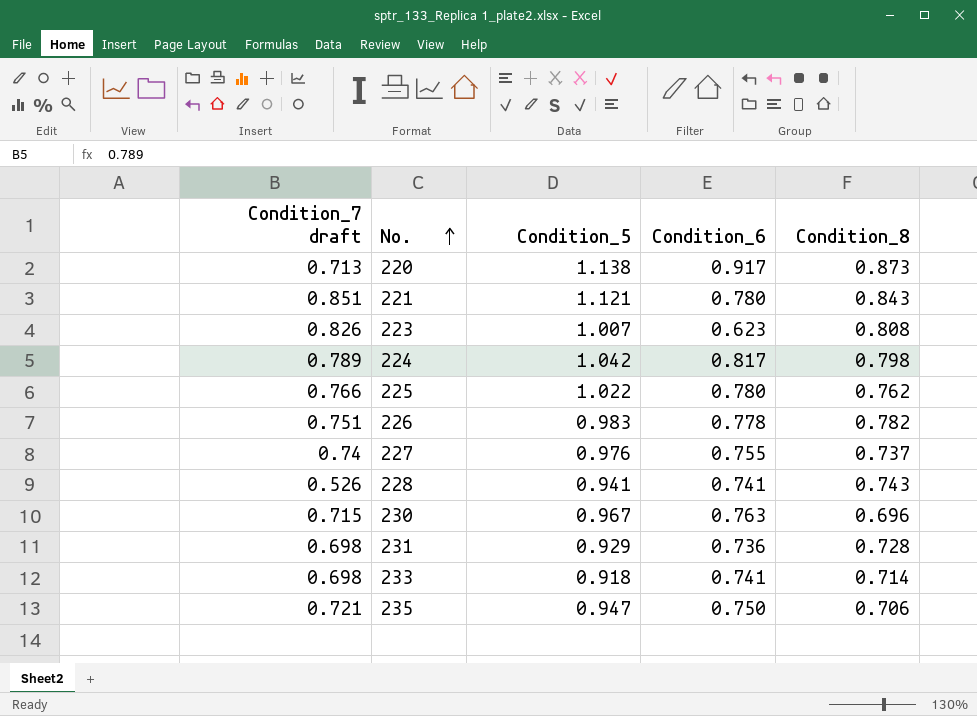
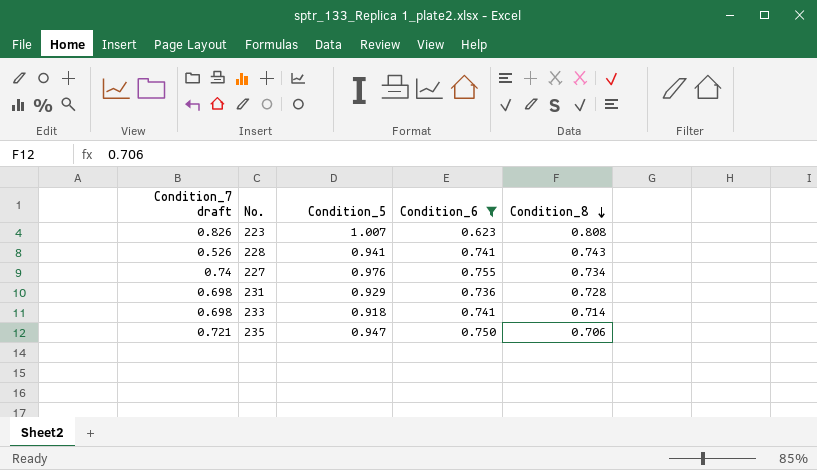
filter: none -> Condition_6 <= 0.755
row order: No. ascending -> Condition_8 descending
227 | Condition_8: 0.737 -> 0.734

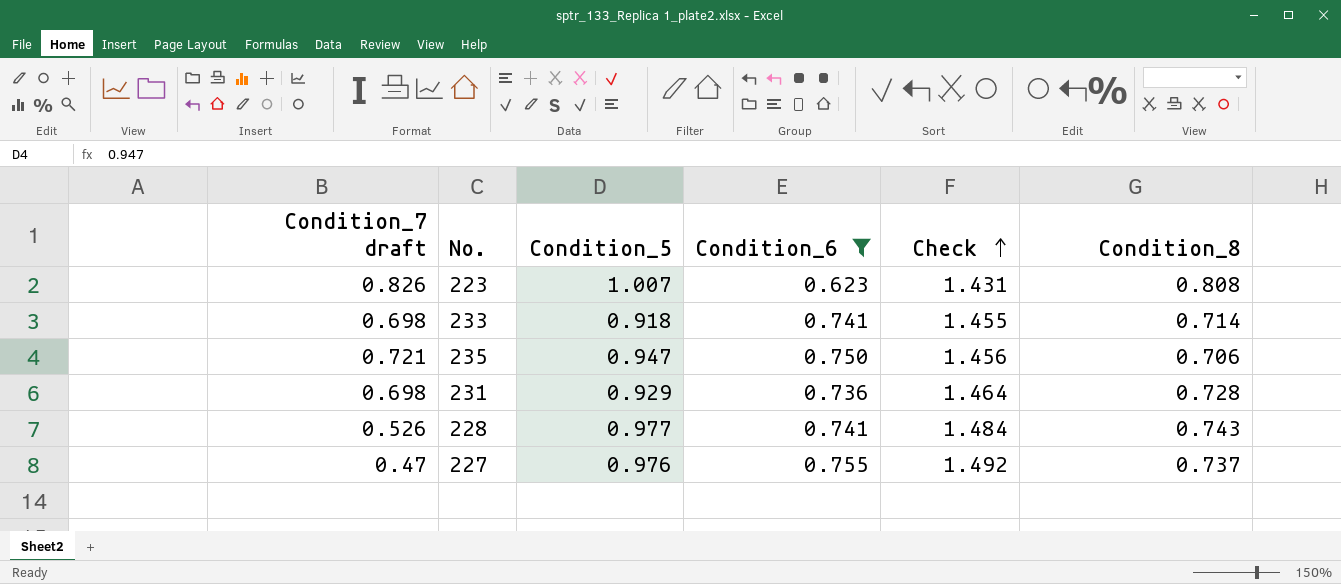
row order: Condition_8 descending -> Check ascending
column Check | formula: none -> [Condition_6] + [Condition_8]
228 | Condition_5: 0.941 -> 0.977
227 | Condition_7 draft: 0.74 -> 0.47
227 | Condition_8: 0.734 -> 0.737

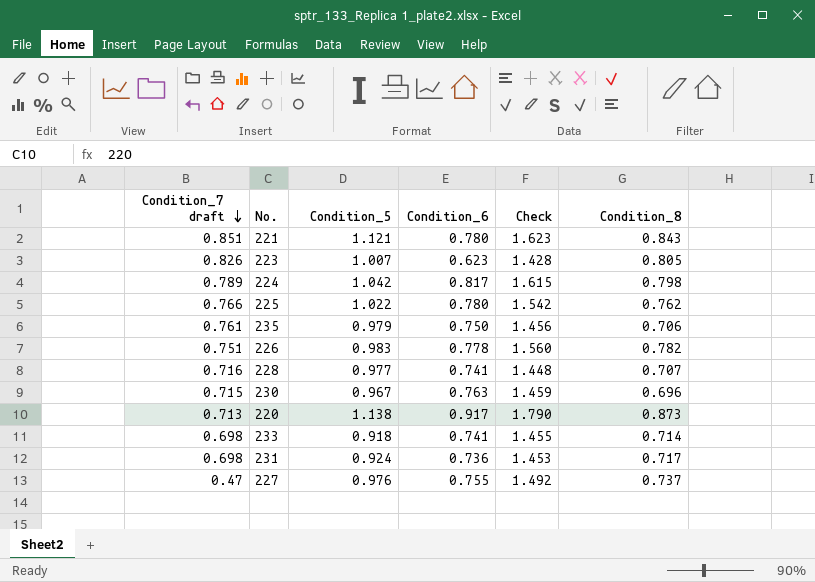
filter: Condition_6 <= 0.755 -> none
row order: Check ascending -> Condition_7 draft descending
223 | Check: 1.431 -> 1.428
223 | Condition_8: 0.808 -> 0.805
235 | Condition_7 draft: 0.721 -> 0.761
235 | Condition_5: 0.947 -> 0.979
228 | Condition_7 draft: 0.526 -> 0.716
228 | Check: 1.484 -> 1.448
228 | Condition_8: 0.743 -> 0.707
231 | Condition_5: 0.929 -> 0.924
231 | Check: 1.464 -> 1.453
231 | Condition_8: 0.728 -> 0.717

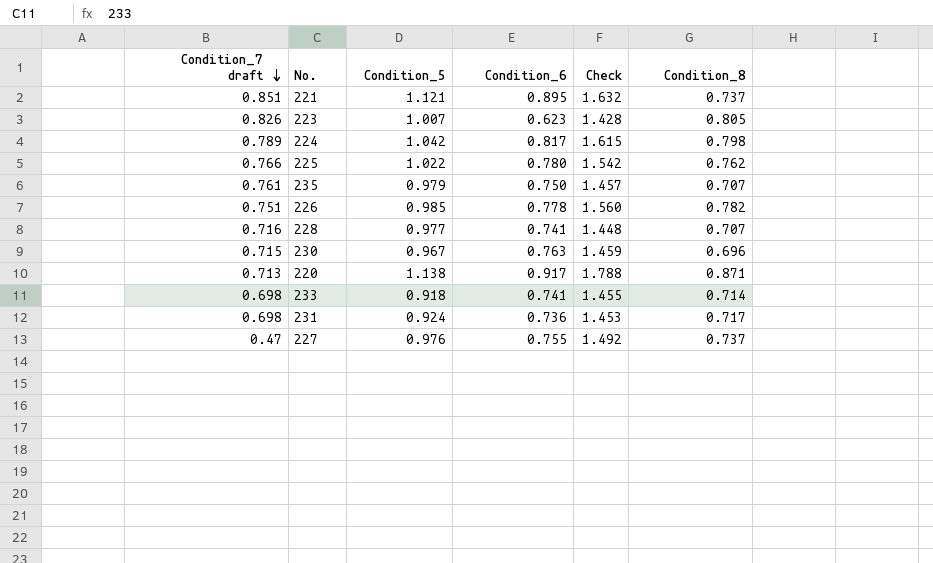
221 | Condition_6: 0.780 -> 0.895
221 | Check: 1.623 -> 1.632
221 | Condition_8: 0.843 -> 0.737
235 | Check: 1.456 -> 1.457
235 | Condition_8: 0.706 -> 0.707
226 | Condition_5: 0.983 -> 0.985
220 | Check: 1.790 -> 1.788
220 | Condition_8: 0.873 -> 0.871

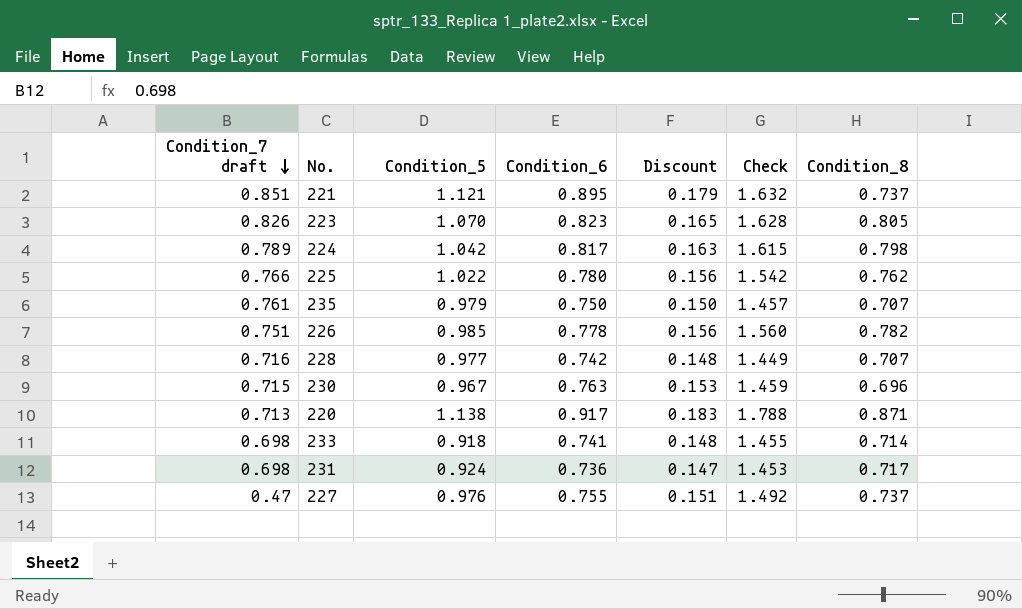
column Discount | formula: none -> [Condition_6] * 0.2
223 | Condition_5: 1.007 -> 1.070
223 | Condition_6: 0.623 -> 0.823
223 | Check: 1.428 -> 1.628
228 | Condition_6: 0.741 -> 0.742
228 | Check: 1.448 -> 1.449

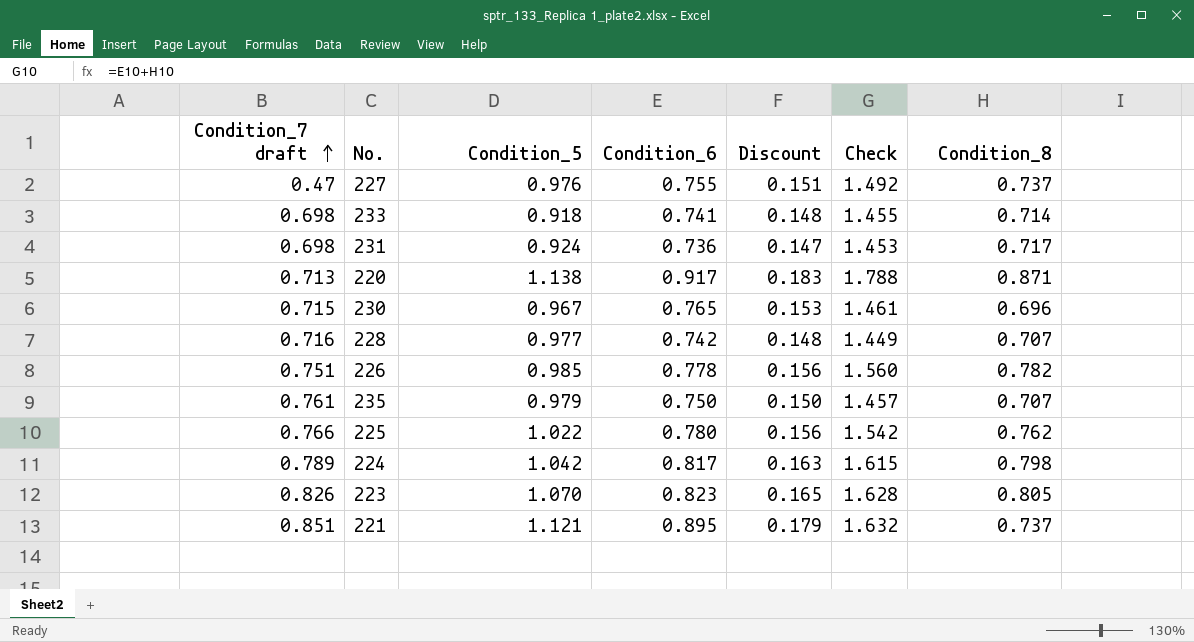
row order: Condition_7 draft descending -> Condition_7 draft ascending
230 | Condition_6: 0.763 -> 0.765
230 | Check: 1.459 -> 1.461

